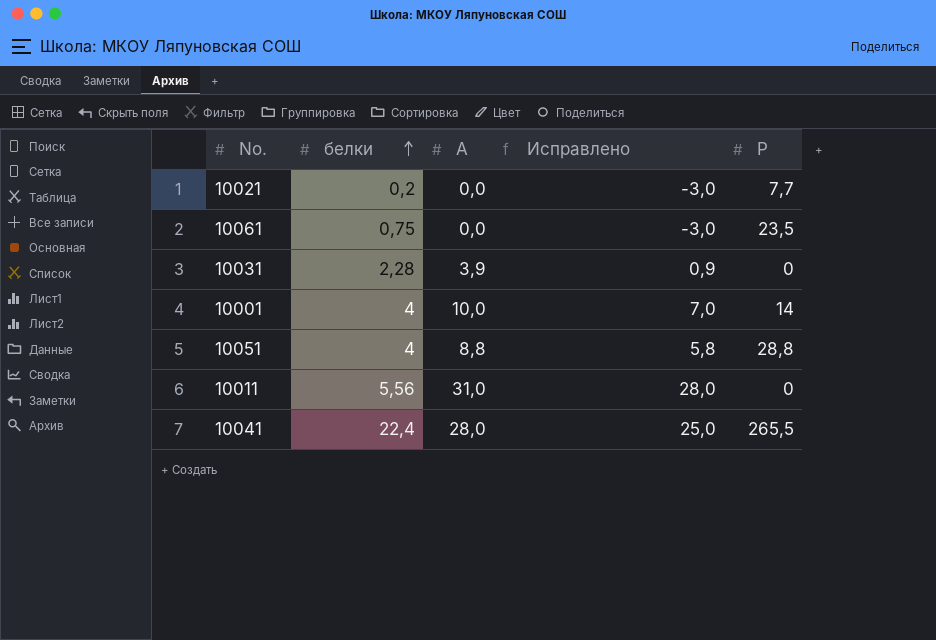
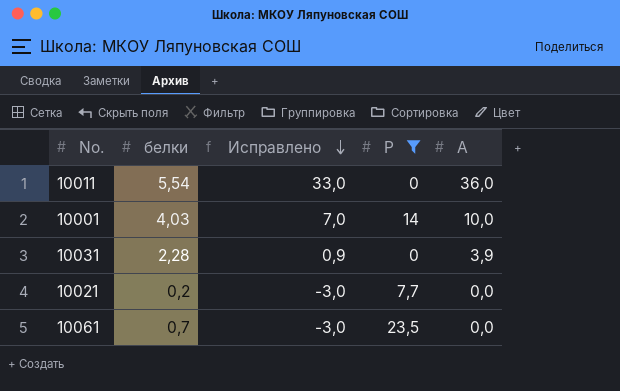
filter: none -> P <= 23,5
row order: белки ascending -> Исправлено descending
column A | position: 3 -> 5
10011 | белки: 5,56 -> 5,54
10011 | Исправлено: 28,0 -> 33,0
10011 | A: 31,0 -> 36,0
10001 | белки: 4 -> 4,03
10061 | белки: 0,75 -> 0,7

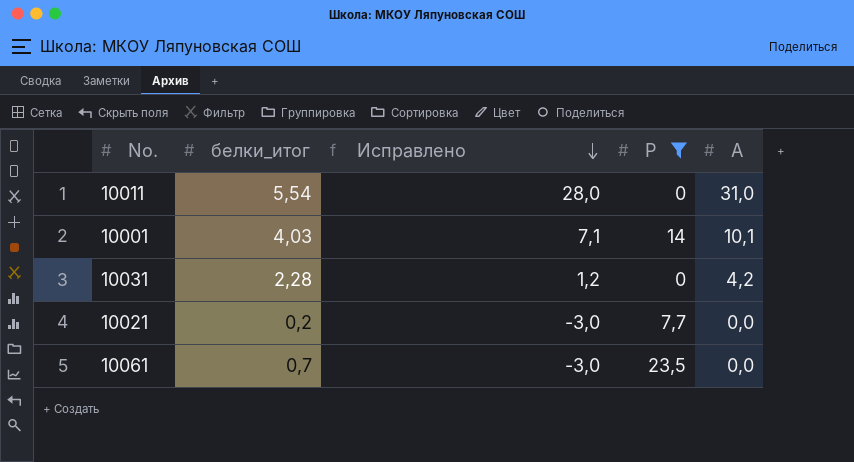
column name: белки -> белки_итог
10011 | Исправлено: 33,0 -> 28,0
10011 | A: 36,0 -> 31,0
10001 | Исправлено: 7,0 -> 7,1
10001 | A: 10,0 -> 10,1
10031 | Исправлено: 0,9 -> 1,2
10031 | A: 3,9 -> 4,2

